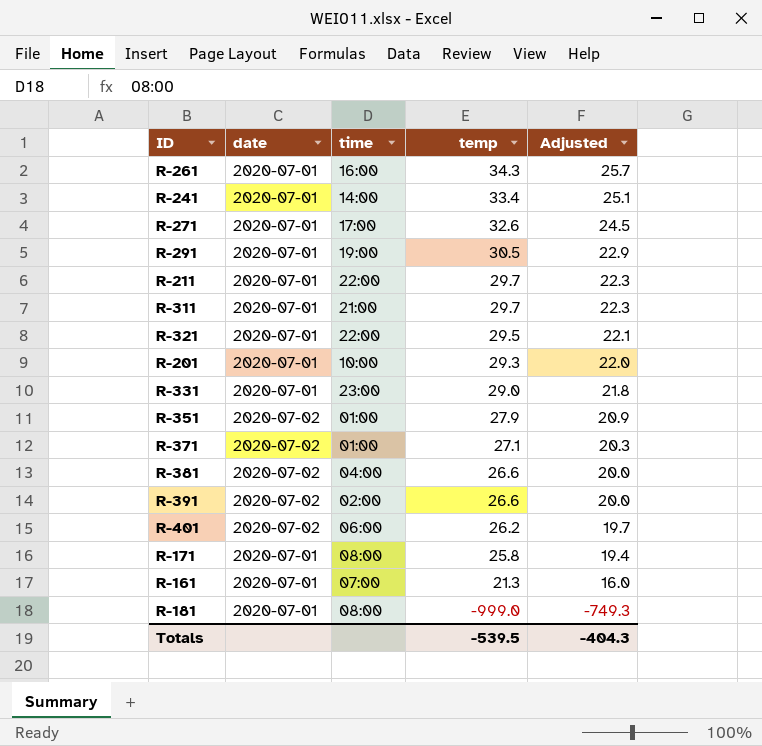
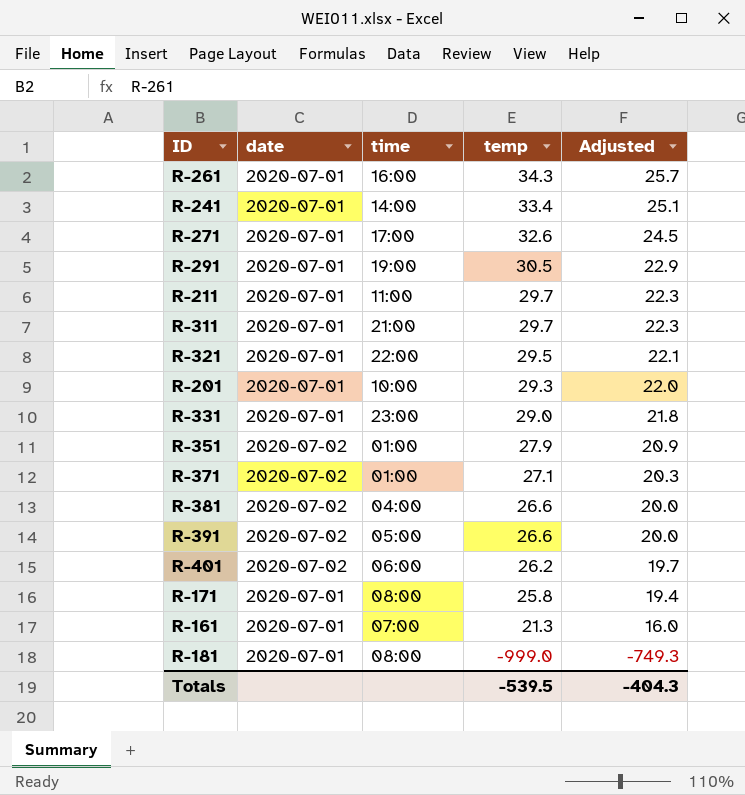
R-211 | time: 22:00 -> 11:00
R-391 | time: 02:00 -> 05:00

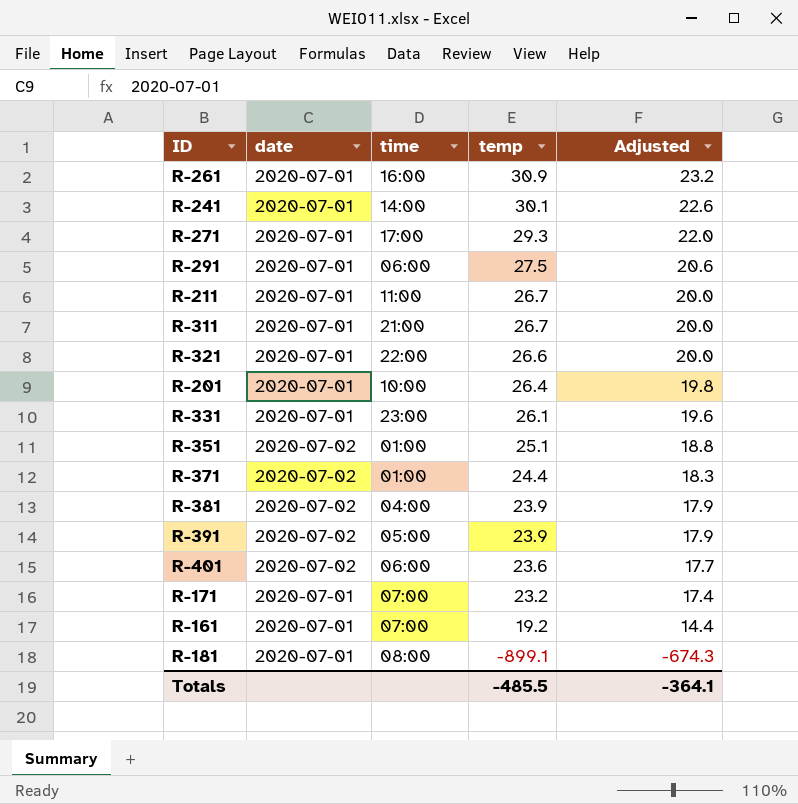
R-261 | temp: 34.3 -> 30.9
R-261 | Adjusted: 25.7 -> 23.2
R-241 | temp: 33.4 -> 30.1
R-241 | Adjusted: 25.1 -> 22.6
R-271 | temp: 32.6 -> 29.3
R-271 | Adjusted: 24.5 -> 22.0
R-291 | time: 19:00 -> 06:00
R-291 | temp: 30.5 -> 27.5
R-291 | Adjusted: 22.9 -> 20.6
R-211 | temp: 29.7 -> 26.7
R-211 | Adjusted: 22.3 -> 20.0
R-311 | temp: 29.7 -> 26.7
R-311 | Adjusted: 22.3 -> 20.0
R-321 | temp: 29.5 -> 26.6
R-321 | Adjusted: 22.1 -> 20.0
R-201 | temp: 29.3 -> 26.4
R-201 | Adjusted: 22.0 -> 19.8
R-331 | temp: 29.0 -> 26.1
R-331 | Adjusted: 21.8 -> 19.6
R-351 | temp: 27.9 -> 25.1
R-351 | Adjusted: 20.9 -> 18.8
R-371 | temp: 27.1 -> 24.4
R-371 | Adjusted: 20.3 -> 18.3
R-381 | temp: 26.6 -> 23.9
R-381 | Adjusted: 20.0 -> 17.9
R-391 | temp: 26.6 -> 23.9
R-391 | Adjusted: 20.0 -> 17.9
R-401 | temp: 26.2 -> 23.6
R-401 | Adjusted: 19.7 -> 17.7
R-171 | time: 08:00 -> 07:00
R-171 | temp: 25.8 -> 23.2
R-171 | Adjusted: 19.4 -> 17.4
R-161 | temp: 21.3 -> 19.2
R-161 | Adjusted: 16.0 -> 14.4
R-181 | temp: -999.0 -> -899.1
R-181 | Adjusted: -749.3 -> -674.3
Totals | temp: -539.5 -> -485.5
Totals | Adjusted: -404.3 -> -364.1

